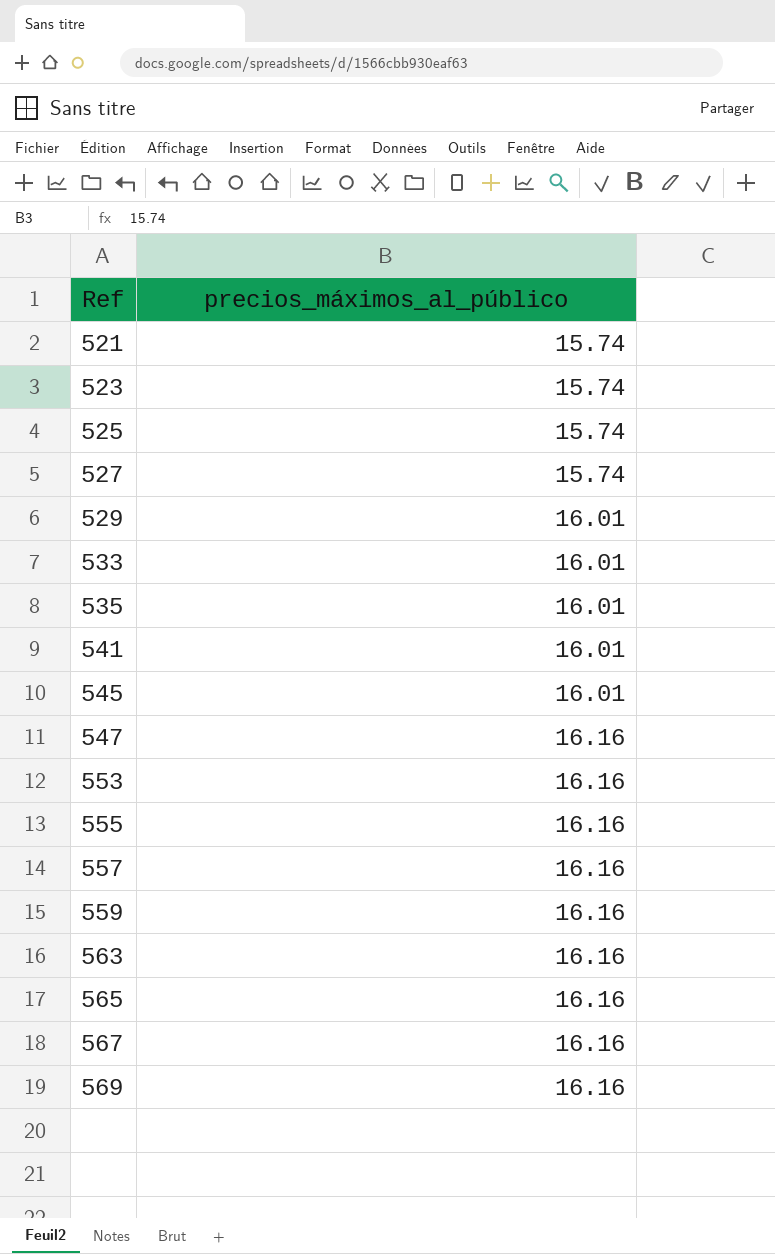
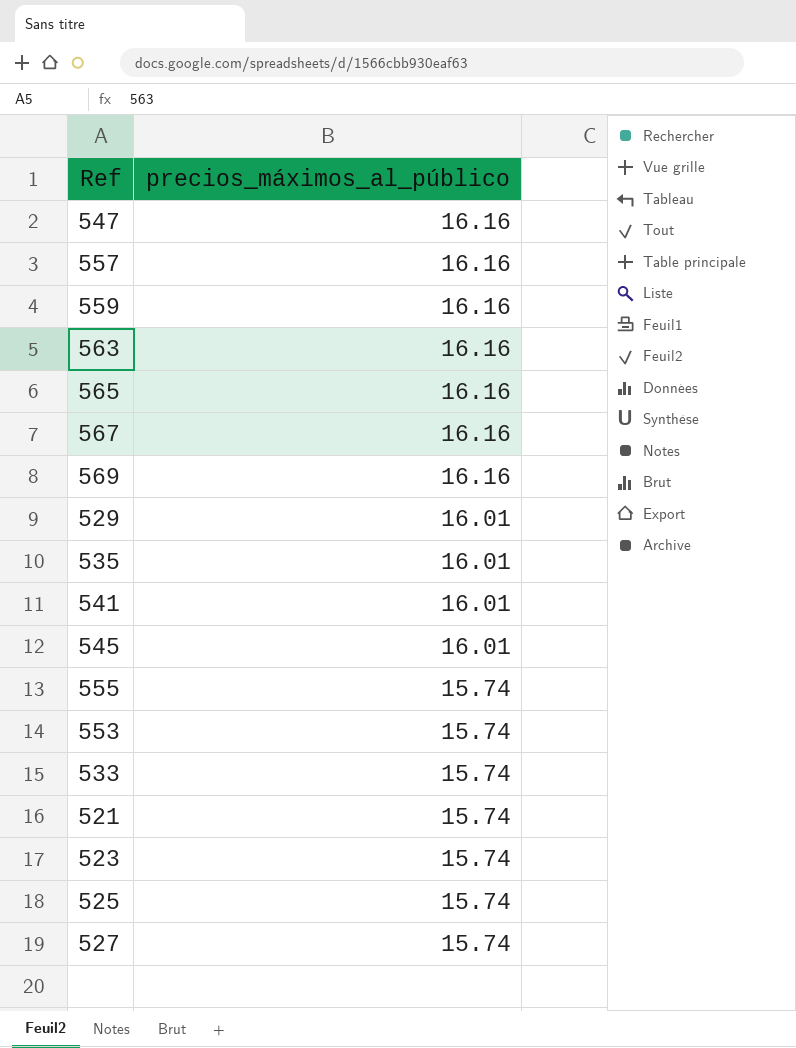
row order: Ref ascending -> precios_máximos_al_público descending
555 | precios_máximos_al_público: 16.16 -> 15.74
553 | precios_máximos_al_público: 16.16 -> 15.74
533 | precios_máximos_al_público: 16.01 -> 15.74

